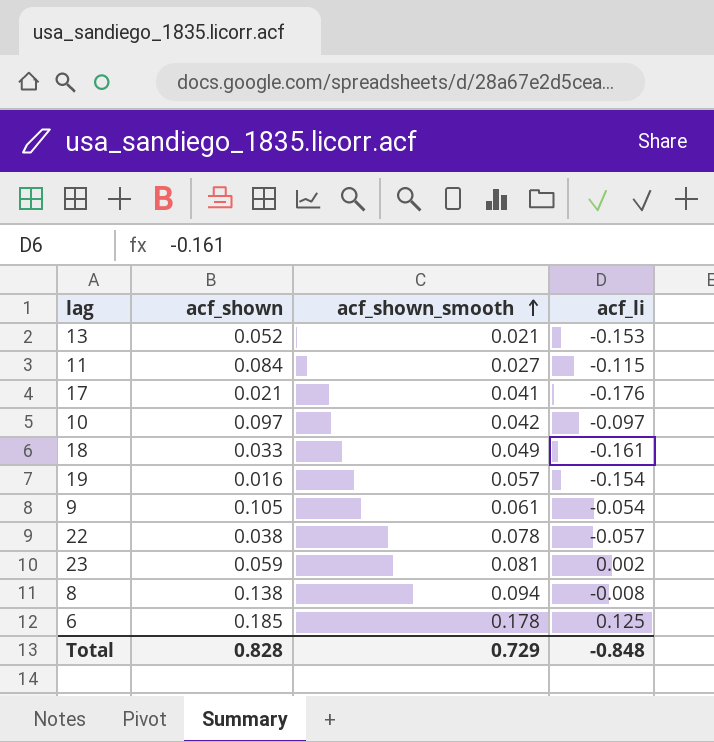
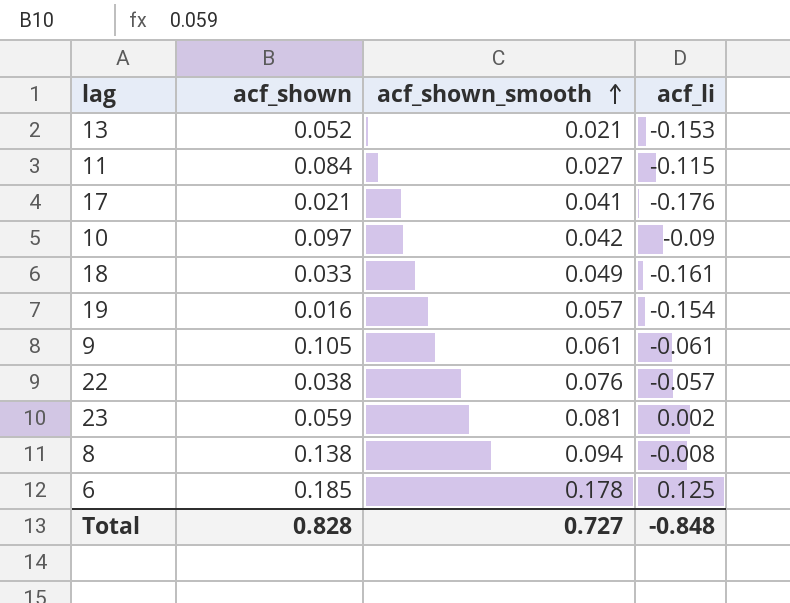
10 | acf_li: -0.097 -> -0.09
9 | acf_li: -0.054 -> -0.061
22 | acf_shown_smooth: 0.078 -> 0.076
Total | acf_shown_smooth: 0.729 -> 0.727

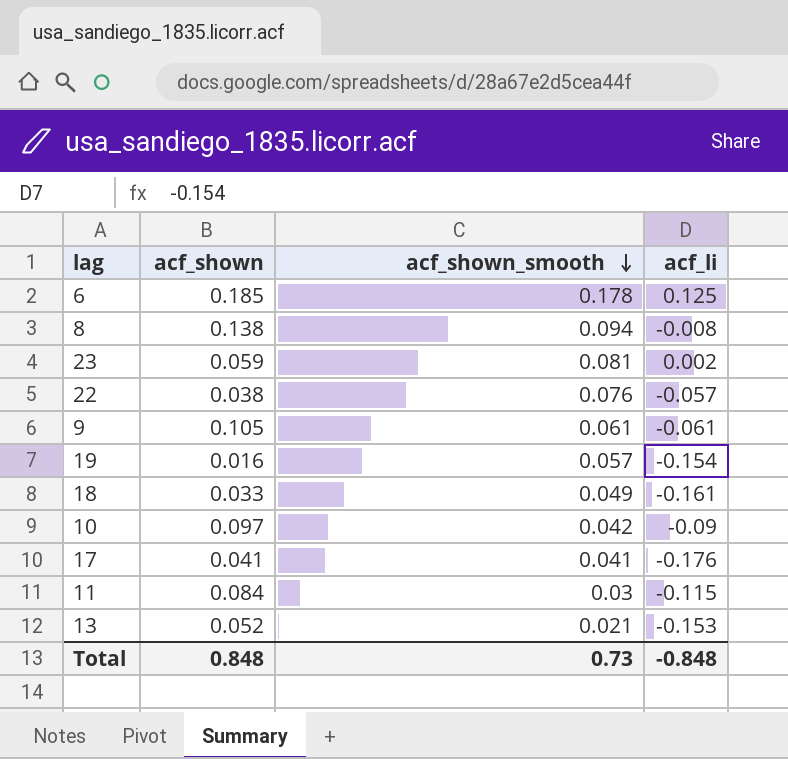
row order: acf_shown_smooth ascending -> acf_shown_smooth descending
17 | acf_shown: 0.021 -> 0.041
11 | acf_shown_smooth: 0.027 -> 0.03
Total | acf_shown: 0.828 -> 0.848
Total | acf_shown_smooth: 0.727 -> 0.73

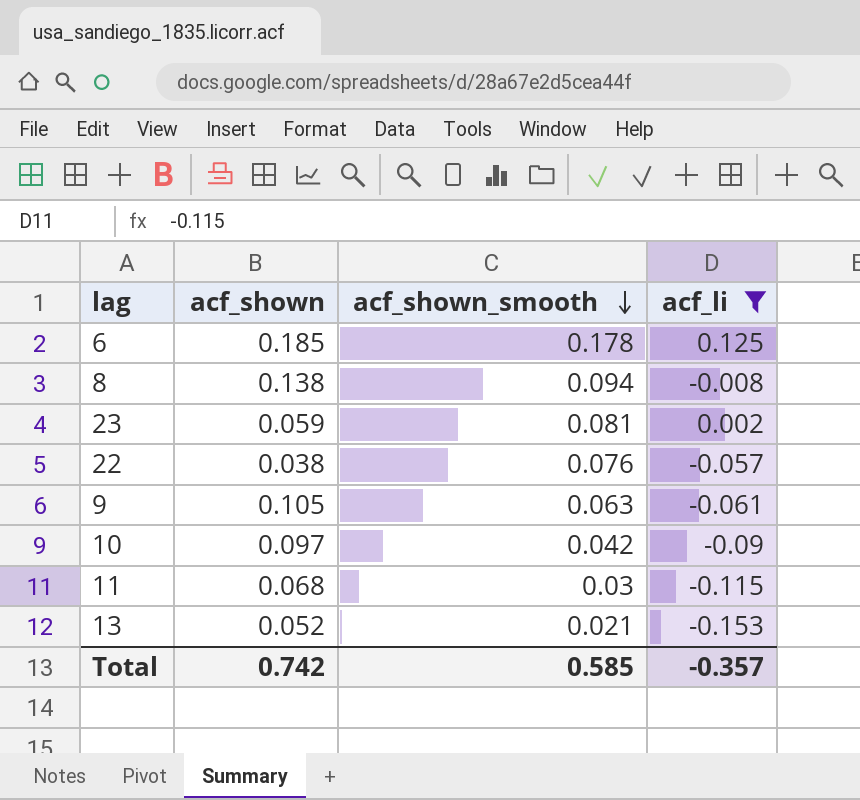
filter: none -> acf_li >= -0.153
9 | acf_shown_smooth: 0.061 -> 0.063
11 | acf_shown: 0.084 -> 0.068
Total | acf_shown: 0.848 -> 0.742
Total | acf_shown_smooth: 0.73 -> 0.585
Total | acf_li: -0.848 -> -0.357

